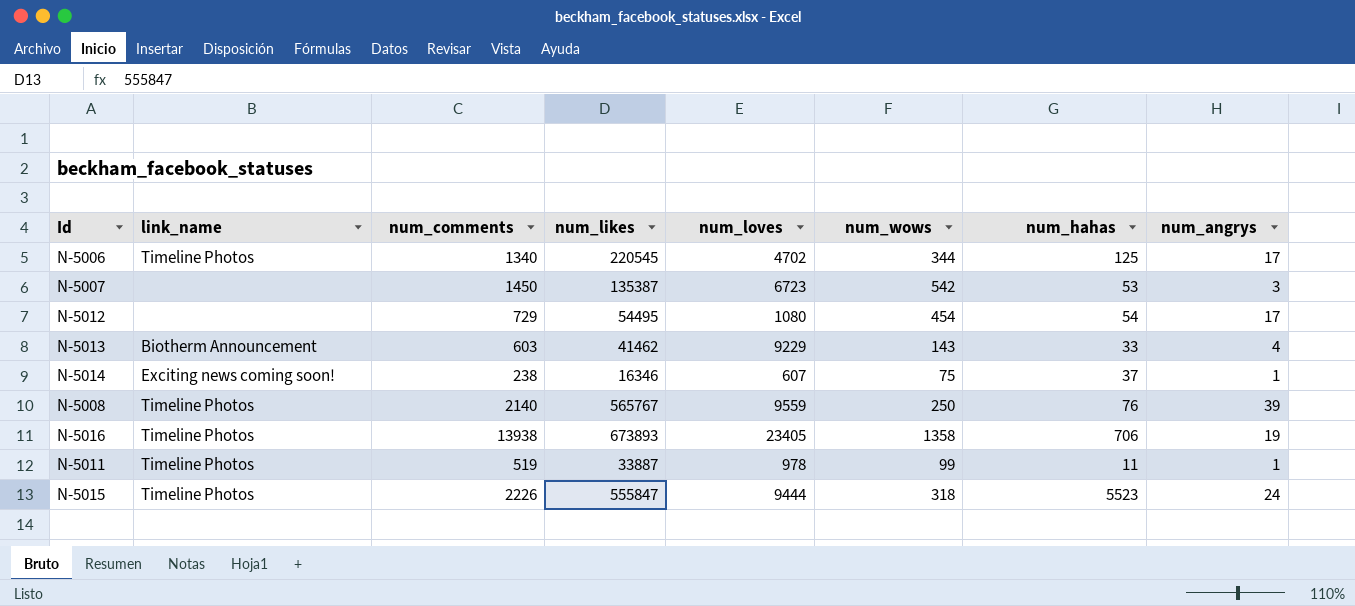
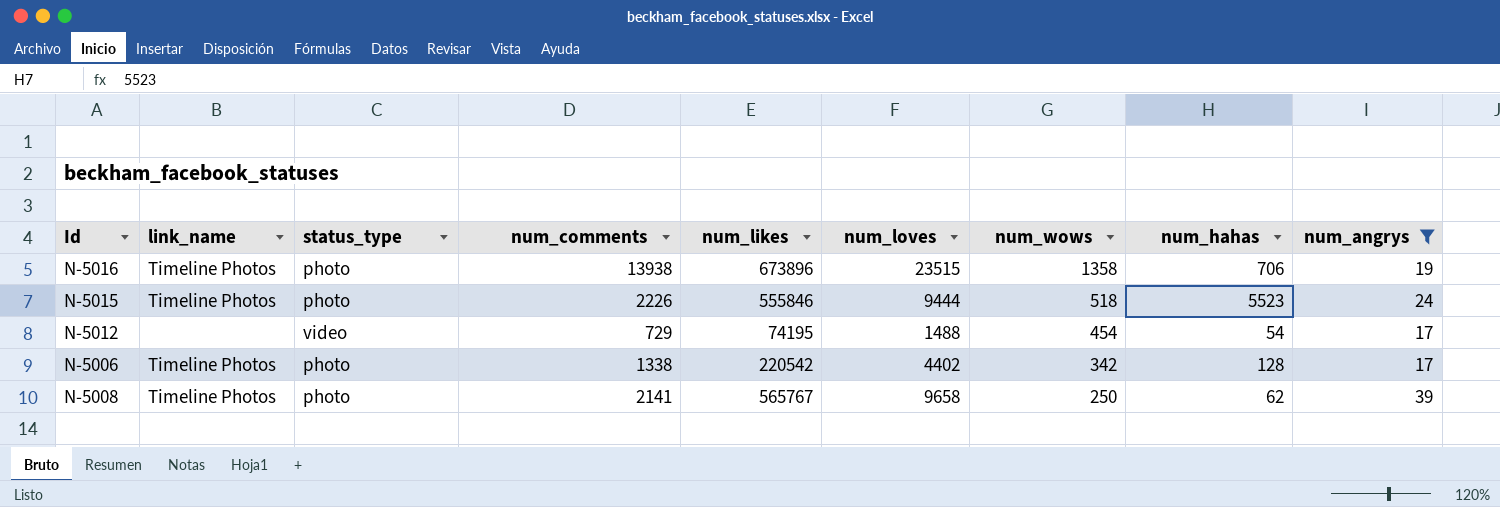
filter: none -> num_angrys >= 17
row order: none -> num_wows descending
column status_type | position: none -> 3
N-5016 | num_likes: 673893 -> 673896
N-5016 | num_loves: 23405 -> 23515
N-5015 | num_likes: 555847 -> 555846
N-5015 | num_wows: 318 -> 518
N-5012 | num_likes: 54495 -> 74195
N-5012 | num_loves: 1080 -> 1488
N-5006 | num_comments: 1340 -> 1338
N-5006 | num_likes: 220545 -> 220542
N-5006 | num_loves: 4702 -> 4402
N-5006 | num_wows: 344 -> 342
N-5006 | num_hahas: 125 -> 128
N-5008 | num_comments: 2140 -> 2141
N-5008 | num_loves: 9559 -> 9658
N-5008 | num_hahas: 76 -> 62

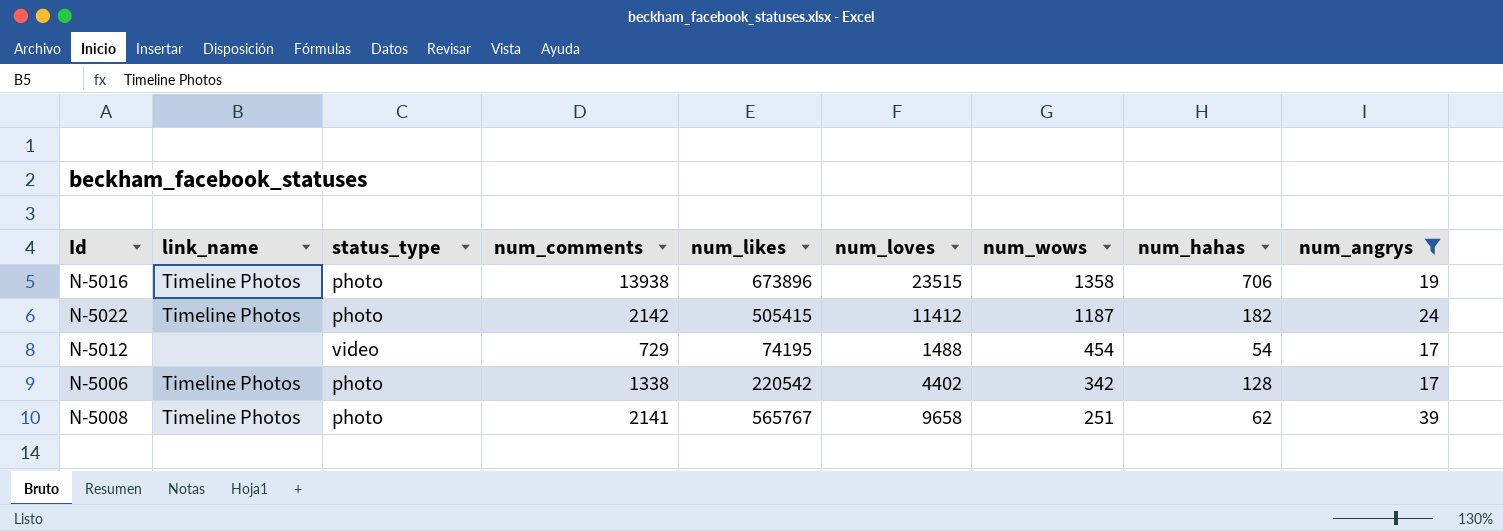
row N-5015: Timeline Photos | photo | 2226 | 555846 | 9444 | 518 | 5523 | 24 -> none
row N-5022: none -> Timeline Photos | photo | 2142 | 505415 | 11412 | 1187 | 182 | 24
N-5008 | num_wows: 250 -> 251

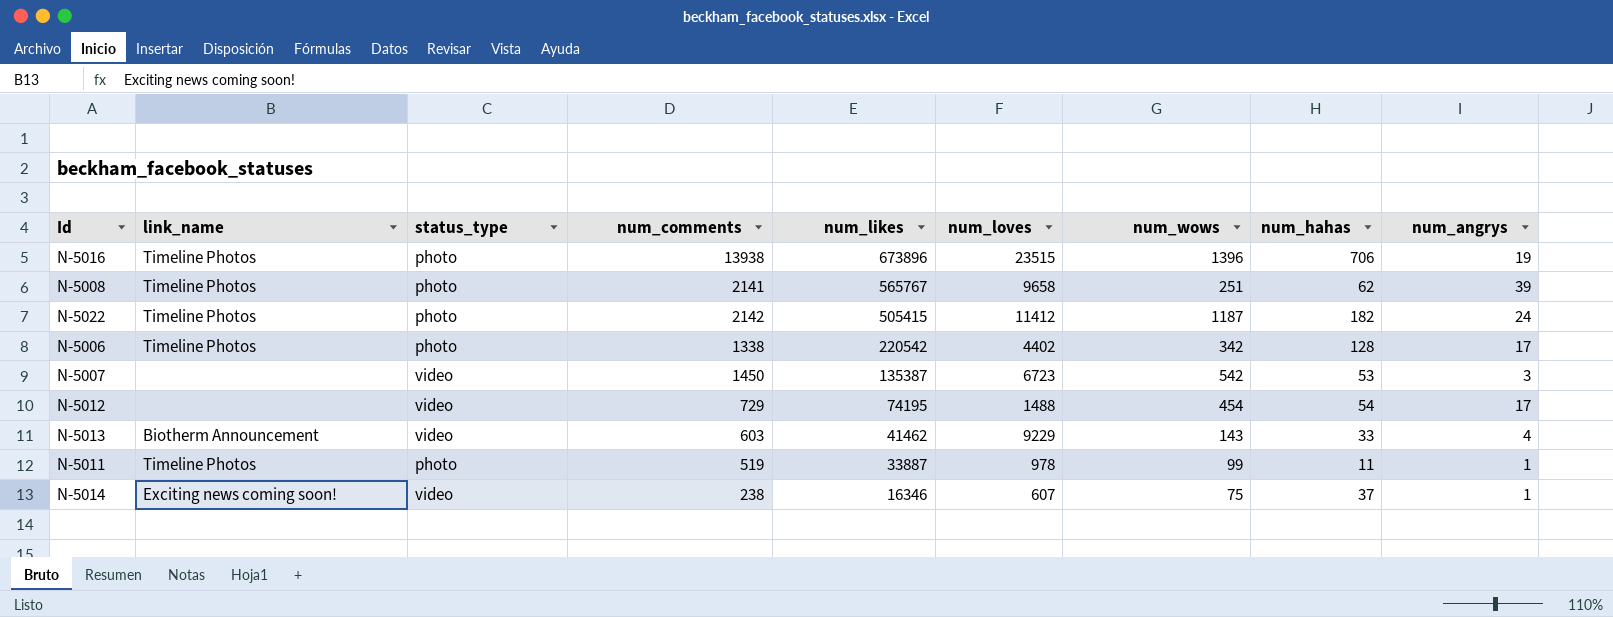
filter: num_angrys >= 17 -> none
row order: num_wows descending -> num_likes descending
N-5016 | num_wows: 1358 -> 1396

